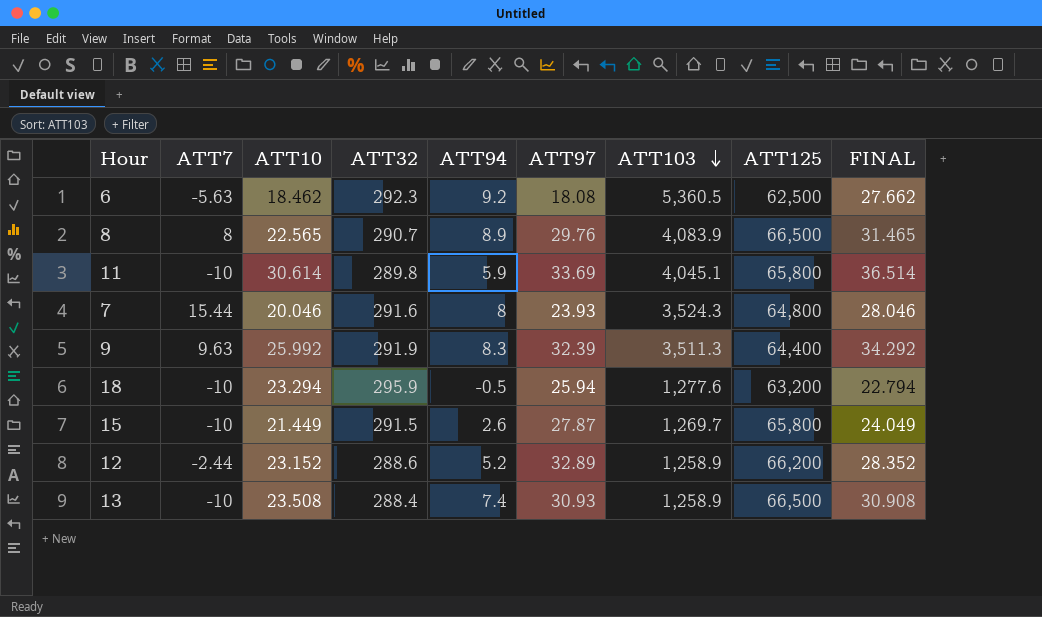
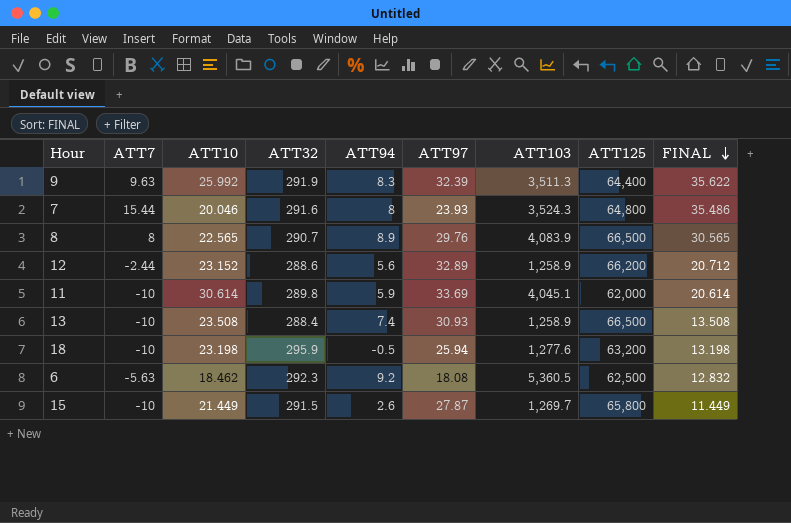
row order: ATT103 descending -> FINAL descending
column FINAL | formula: [ATT10] + [ATT94] -> [ATT7] + [ATT10]
12 | ATT94: 5.2 -> 5.6
11 | ATT125: 65,800 -> 62,000
18 | ATT10: 23.294 -> 23.198

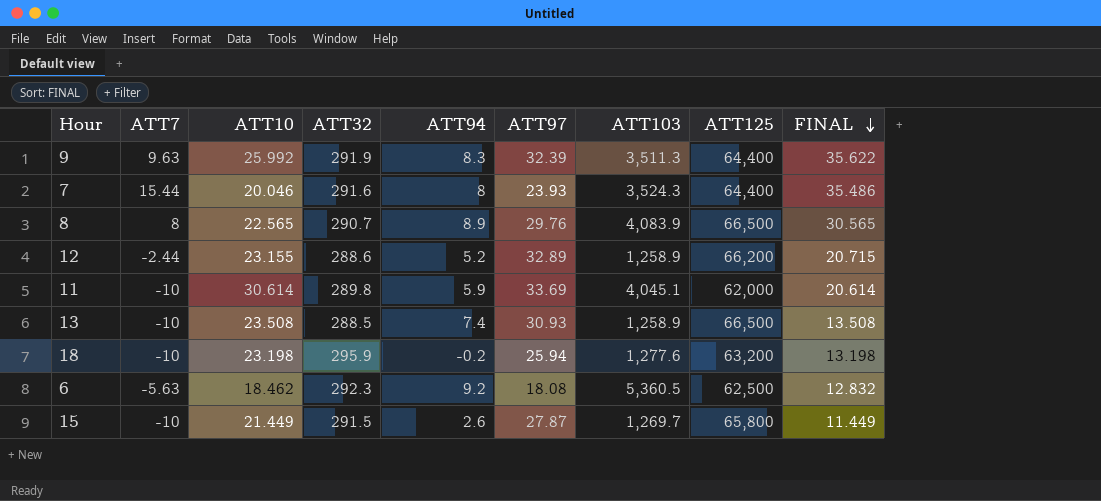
7 | ATT125: 64,800 -> 64,400
12 | ATT10: 23.152 -> 23.155
12 | ATT94: 5.6 -> 5.2
12 | FINAL: 20.712 -> 20.715
13 | ATT32: 288.4 -> 288.5
18 | ATT94: -0.5 -> -0.2

